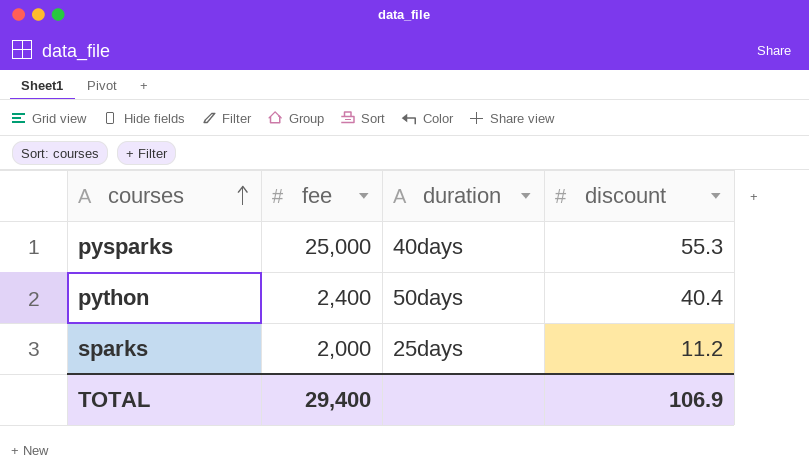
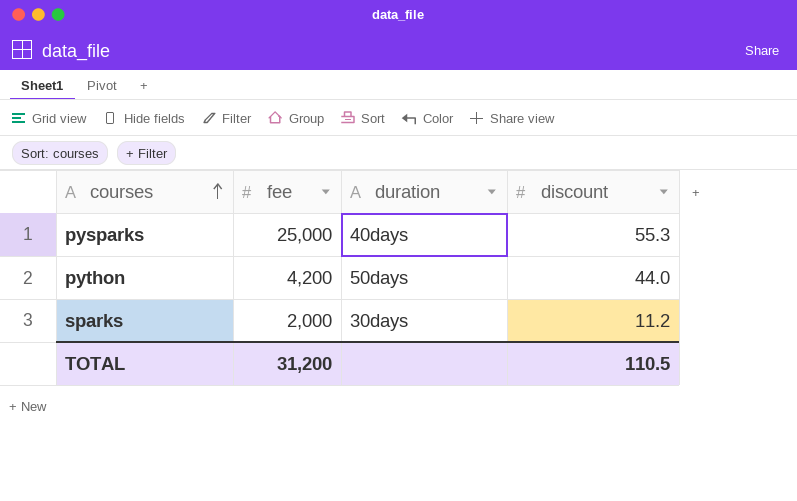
python | fee: 2,400 -> 4,200
python | discount: 40.4 -> 44.0
sparks | duration: 25days -> 30days
TOTAL | fee: 29,400 -> 31,200
TOTAL | discount: 106.9 -> 110.5

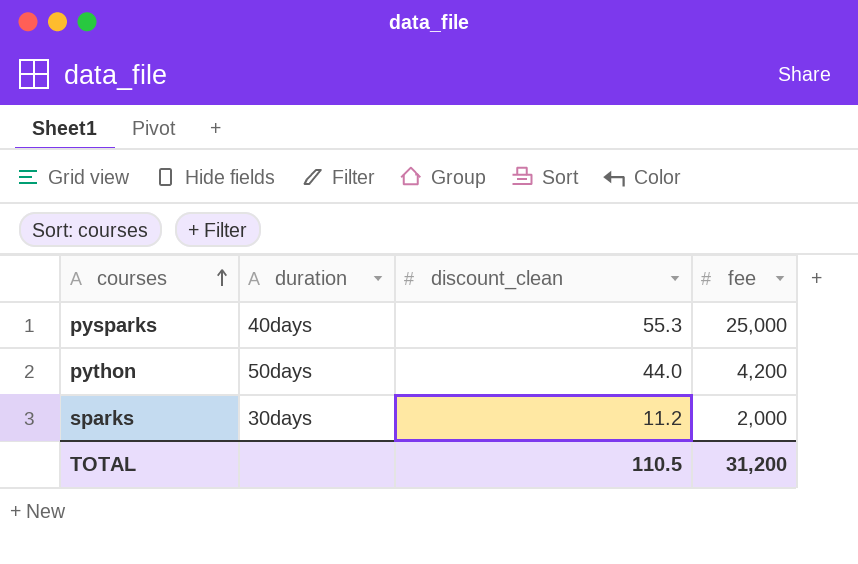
column name: discount -> discount_clean
column fee | position: 2 -> 4

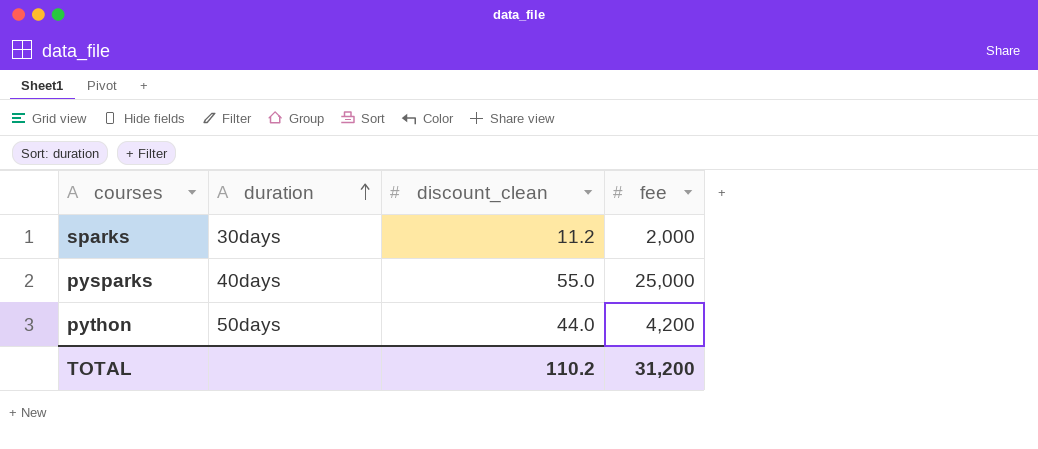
row order: courses ascending -> duration ascending
pysparks | discount_clean: 55.3 -> 55.0
TOTAL | discount_clean: 110.5 -> 110.2

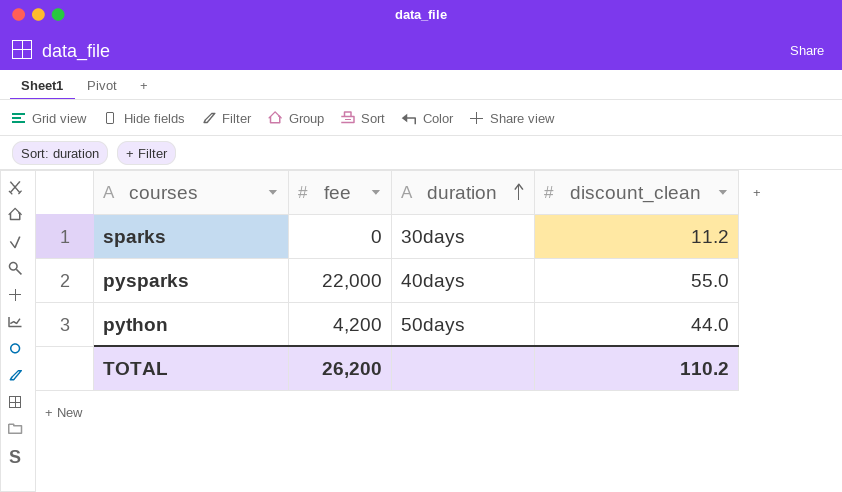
column fee | position: 4 -> 2
sparks | fee: 2,000 -> 0
pysparks | fee: 25,000 -> 22,000
TOTAL | fee: 31,200 -> 26,200

